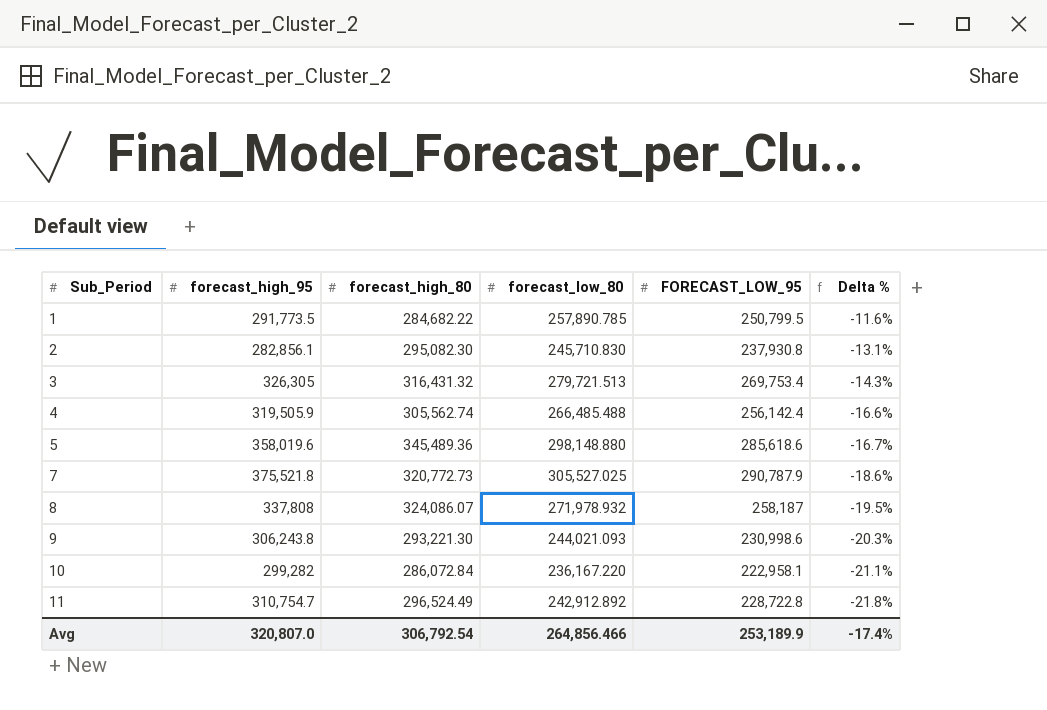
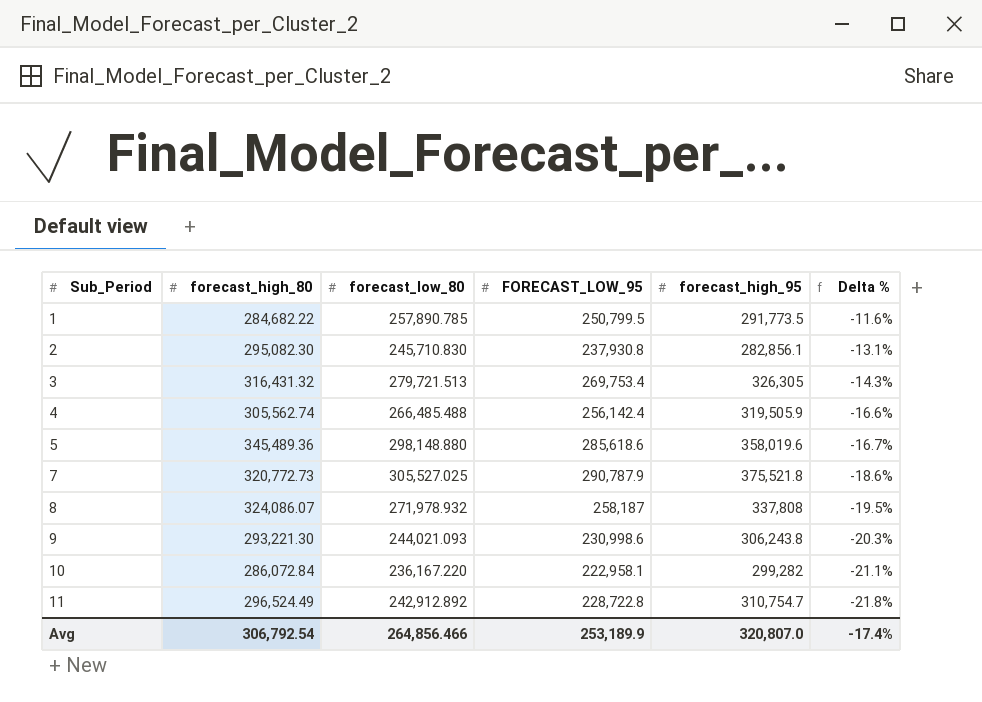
column forecast_high_95 | position: 2 -> 5

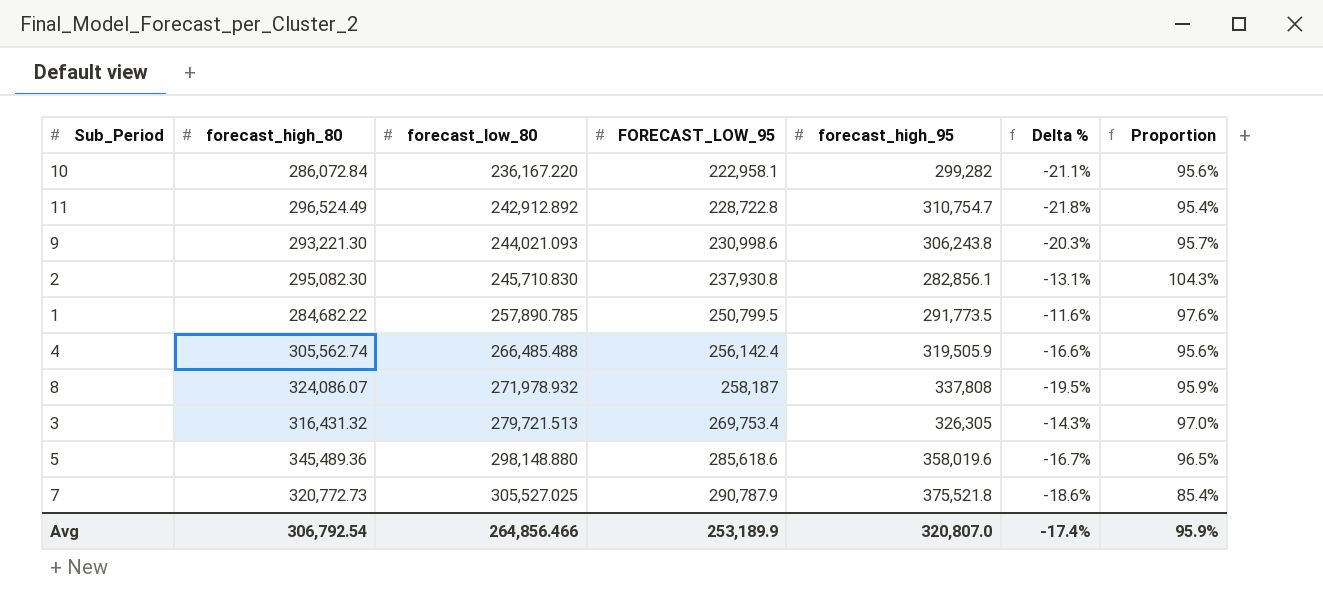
row order: Sub_Period ascending -> forecast_low_80 ascending
column Proportion | formula: none -> [forecast_high_80] / [forecast_high_95]

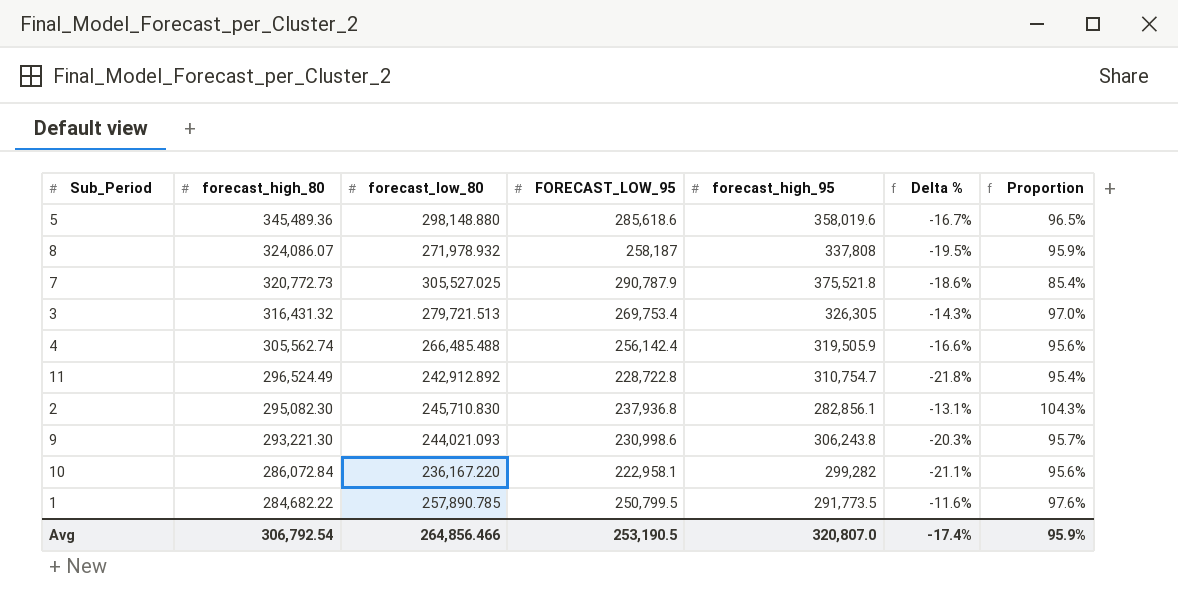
row order: forecast_low_80 ascending -> forecast_high_80 descending
2 | FORECAST_LOW_95: 237,930.8 -> 237,936.8
Avg | FORECAST_LOW_95: 253,189.9 -> 253,190.5

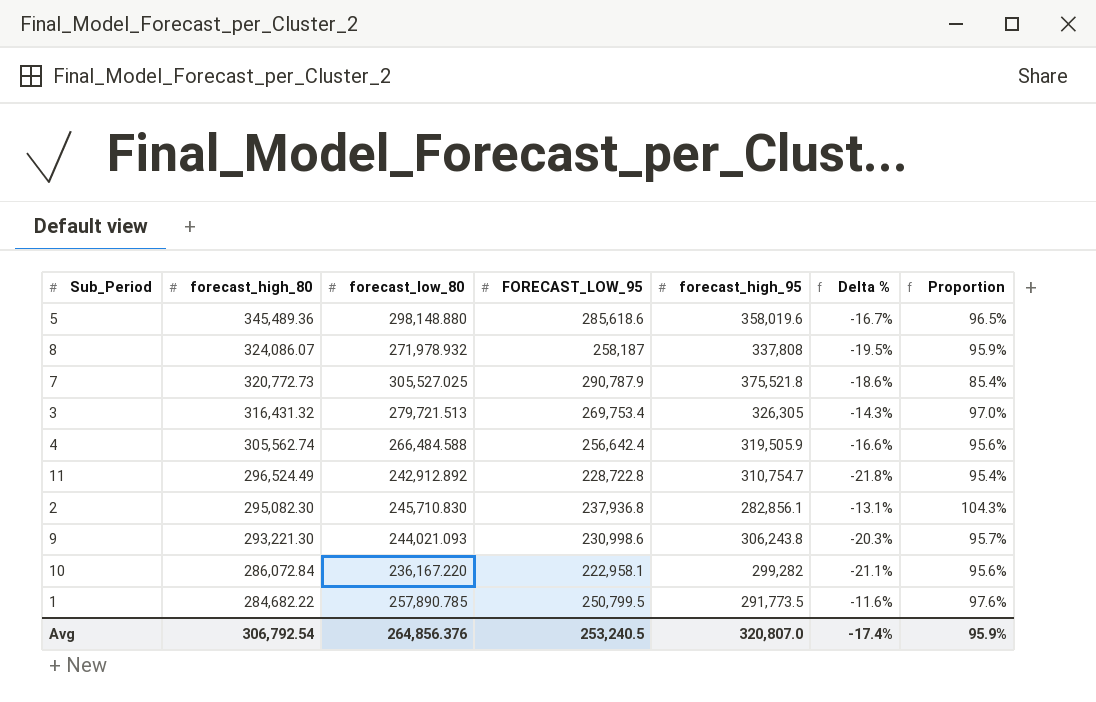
4 | forecast_low_80: 266,485.488 -> 266,484.588
4 | FORECAST_LOW_95: 256,142.4 -> 256,642.4
Avg | forecast_low_80: 264,856.466 -> 264,856.376
Avg | FORECAST_LOW_95: 253,190.5 -> 253,240.5

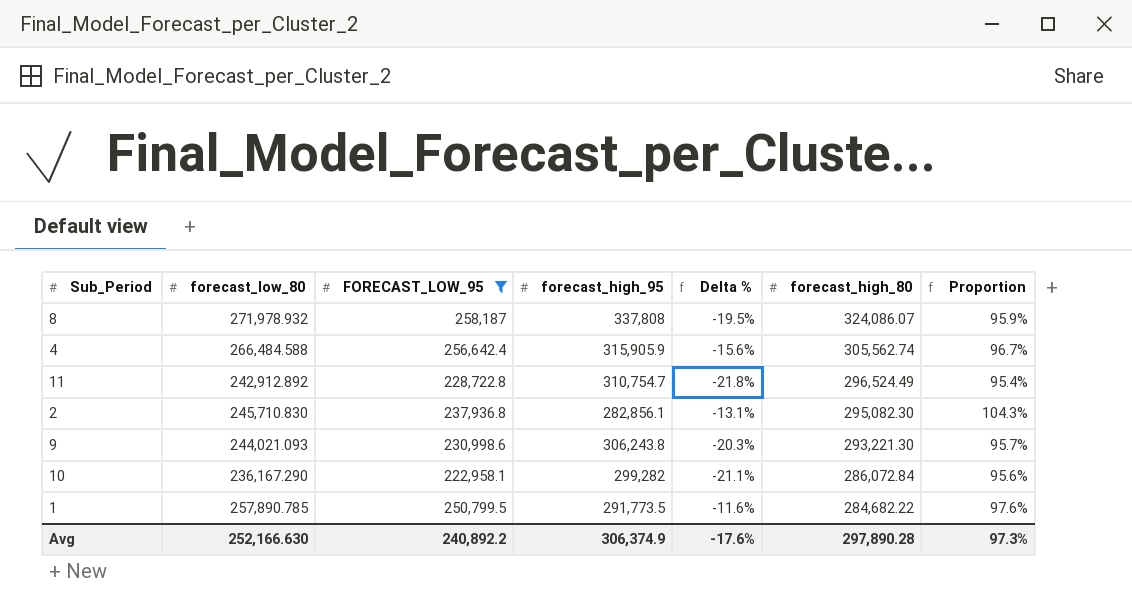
filter: none -> FORECAST_LOW_95 <= 258,187
column forecast_high_80 | position: 2 -> 6
4 | forecast_high_95: 319,505.9 -> 315,905.9
4 | Delta %: -16.6% -> -15.6%
4 | Proportion: 95.6% -> 96.7%
10 | forecast_low_80: 236,167.220 -> 236,167.290
Avg | forecast_low_80: 264,856.376 -> 252,166.630
Avg | FORECAST_LOW_95: 253,240.5 -> 240,892.2
Avg | forecast_high_95: 320,807.0 -> 306,374.9
Avg | Delta %: -17.4% -> -17.6%
Avg | forecast_high_80: 306,792.54 -> 297,890.28
Avg | Proportion: 95.9% -> 97.3%

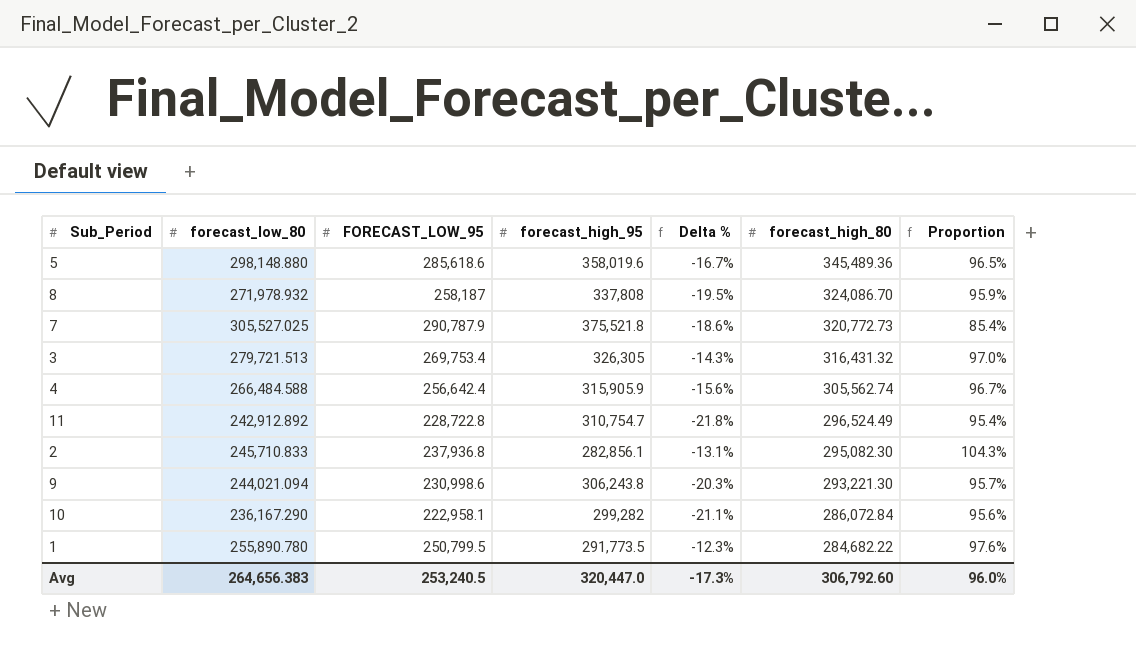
filter: FORECAST_LOW_95 <= 258,187 -> none
8 | forecast_high_80: 324,086.07 -> 324,086.70
2 | forecast_low_80: 245,710.830 -> 245,710.833
9 | forecast_low_80: 244,021.093 -> 244,021.094
1 | forecast_low_80: 257,890.785 -> 255,890.780
1 | Delta %: -11.6% -> -12.3%
Avg | forecast_low_80: 252,166.630 -> 264,656.383
Avg | FORECAST_LOW_95: 240,892.2 -> 253,240.5
Avg | forecast_high_95: 306,374.9 -> 320,447.0
Avg | Delta %: -17.6% -> -17.3%
Avg | forecast_high_80: 297,890.28 -> 306,792.60
Avg | Proportion: 97.3% -> 96.0%

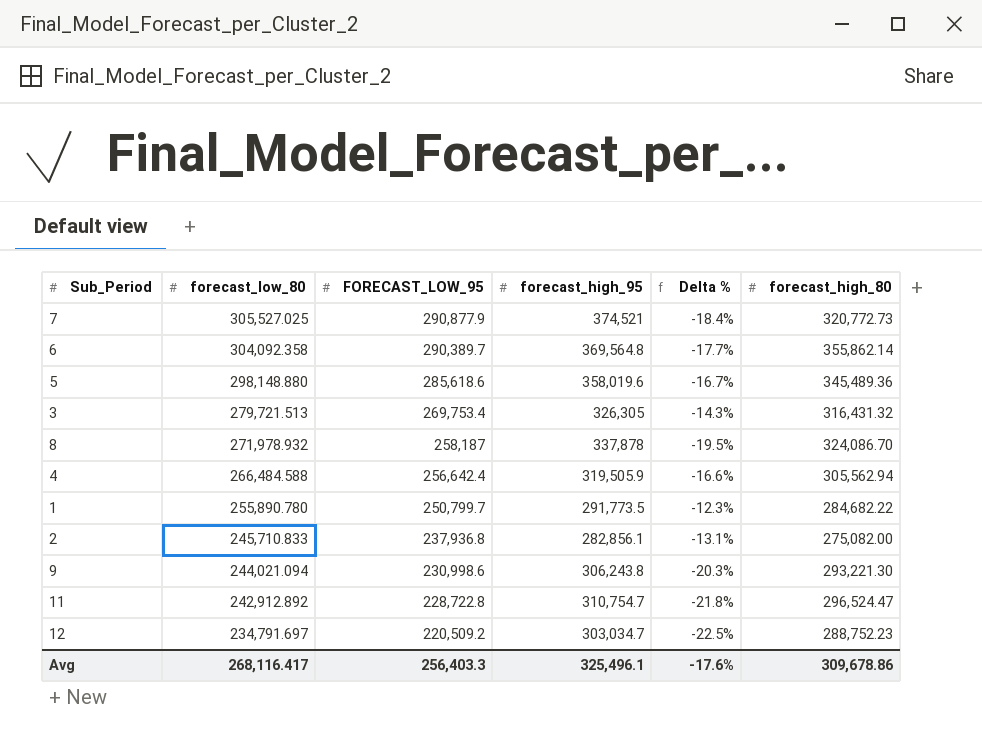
row order: forecast_high_80 descending -> forecast_low_80 descending
column Proportion | formula: [forecast_high_80] / [forecast_high_95] -> none
row 10: 236,167.290 | 222,958.1 | 299,282 | -21.1% | 286,072.84 | 95.6% -> none
7 | FORECAST_LOW_95: 290,787.9 -> 290,877.9
7 | forecast_high_95: 375,521.8 -> 374,521
7 | Delta %: -18.6% -> -18.4%
row 6: none -> 304,092.358 | 290,389.7 | 369,564.8 | -17.7% | 355,862.14
8 | forecast_high_95: 337,808 -> 337,878
4 | forecast_high_95: 315,905.9 -> 319,505.9
4 | Delta %: -15.6% -> -16.6%
4 | forecast_high_80: 305,562.74 -> 305,562.94
1 | FORECAST_LOW_95: 250,799.5 -> 250,799.7
2 | forecast_high_80: 295,082.30 -> 275,082.00
11 | forecast_high_80: 296,524.49 -> 296,524.47
row 12: none -> 234,791.697 | 220,509.2 | 303,034.7 | -22.5% | 288,752.23
Avg | forecast_low_80: 264,656.383 -> 268,116.417
Avg | FORECAST_LOW_95: 253,240.5 -> 256,403.3
Avg | forecast_high_95: 320,447.0 -> 325,496.1
Avg | Delta %: -17.3% -> -17.6%
Avg | forecast_high_80: 306,792.60 -> 309,678.86

